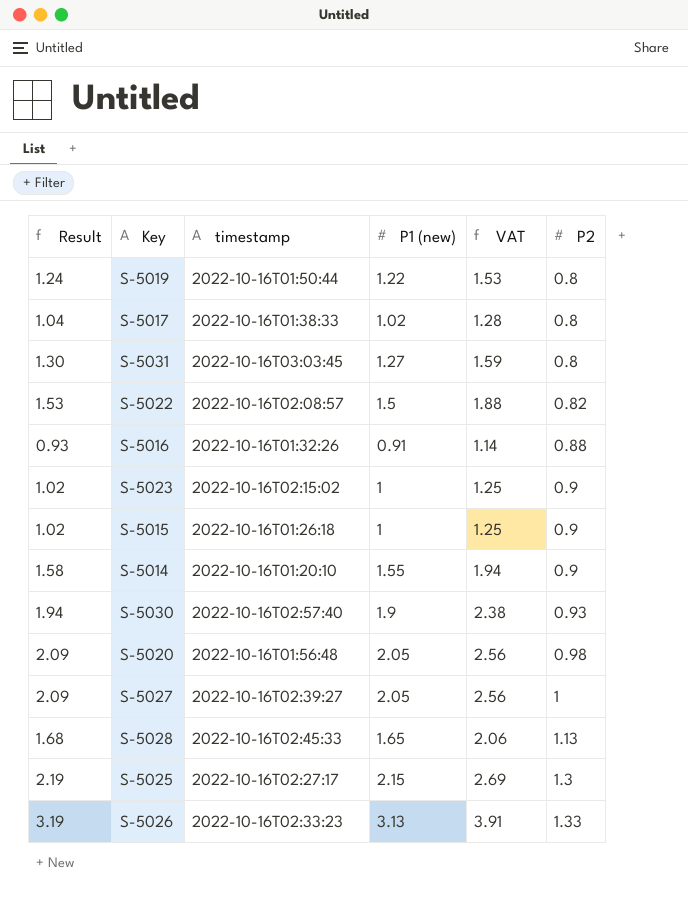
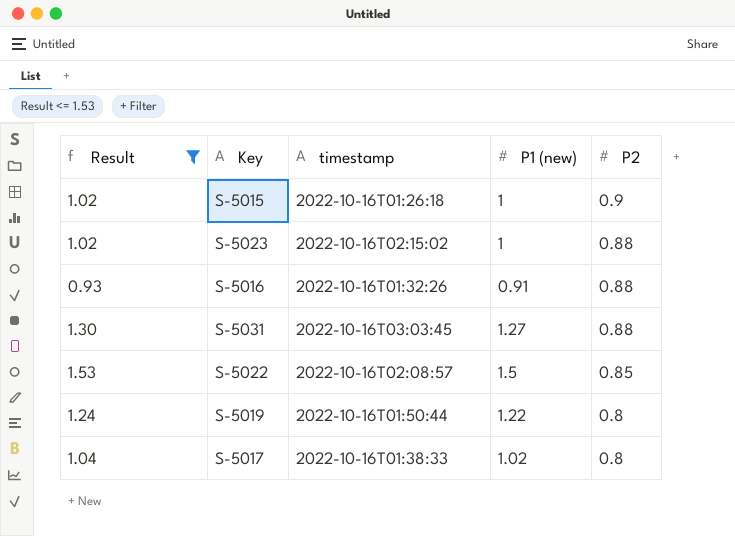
filter: none -> Result <= 1.53
row order: P2 ascending -> P2 descending
column VAT | formula: [P1 (new)] * 1.25 -> none
S-5023 | P2: 0.9 -> 0.88
S-5031 | P2: 0.8 -> 0.88
S-5022 | P2: 0.82 -> 0.85

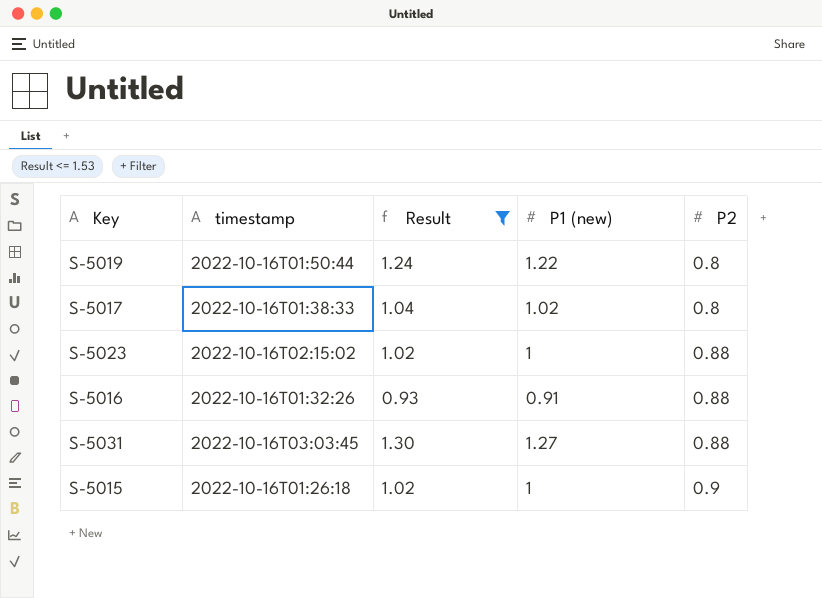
row order: P2 descending -> P2 ascending
column Result | position: 1 -> 3
row S-5022: 1.53 | 2022-10-16T02:08:57 | 1.5 | 0.85 -> none

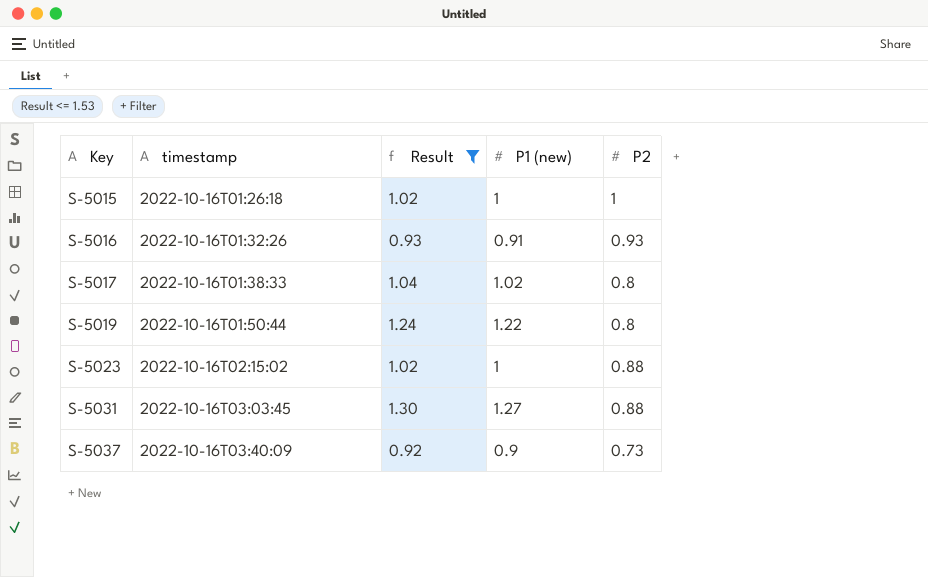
row order: P2 ascending -> Key ascending
S-5015 | P2: 0.9 -> 1
S-5016 | P2: 0.88 -> 0.93
row S-5037: none -> 2022-10-16T03:40:09 | 0.92 | 0.9 | 0.73

